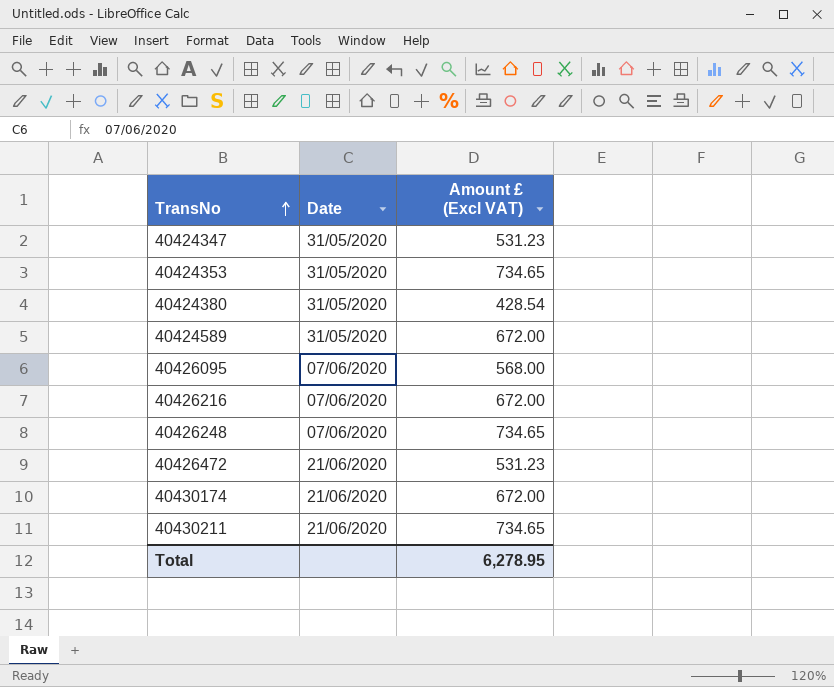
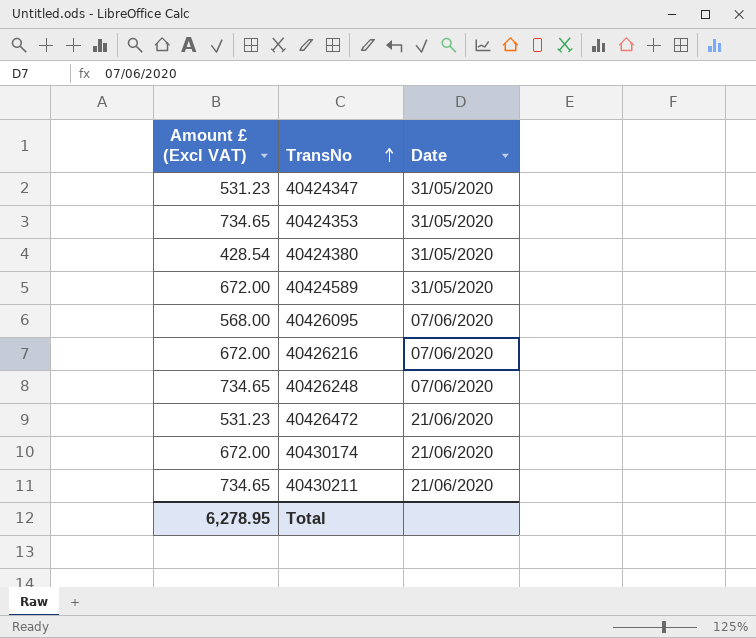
column Amount £ (Excl VAT) | position: 3 -> 1

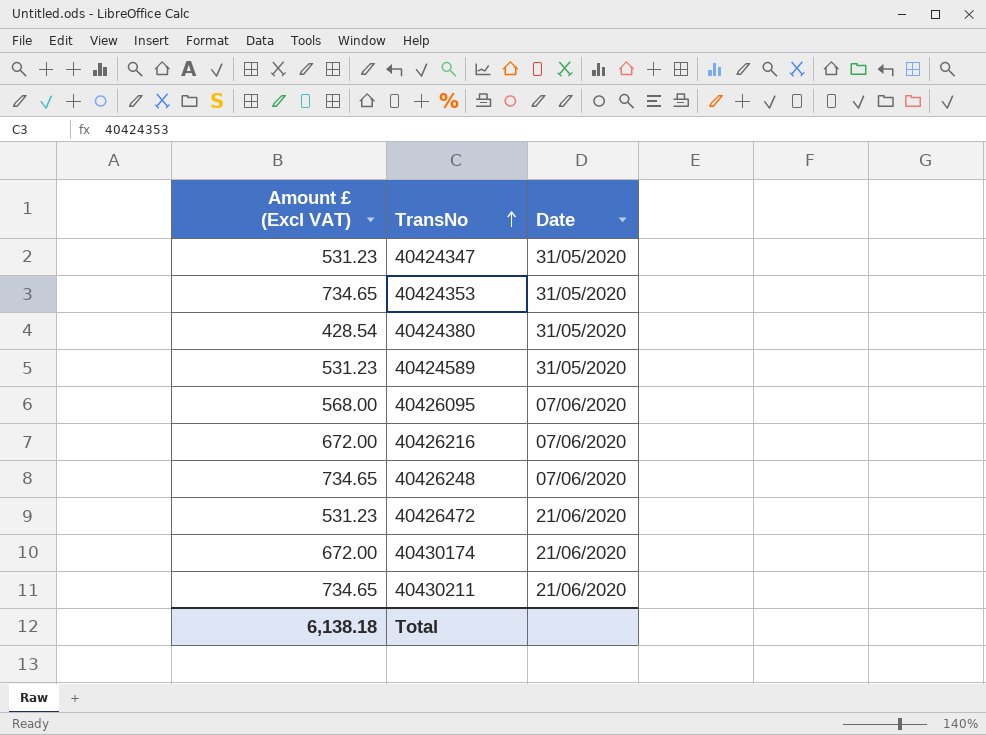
40424589 | Amount £ (Excl VAT): 672.00 -> 531.23
Total | Amount £ (Excl VAT): 6,278.95 -> 6,138.18

